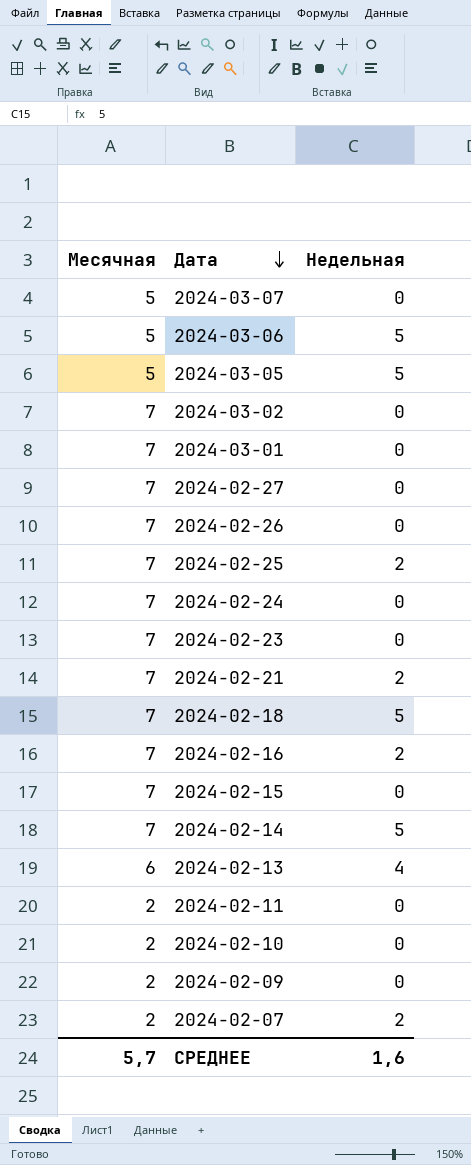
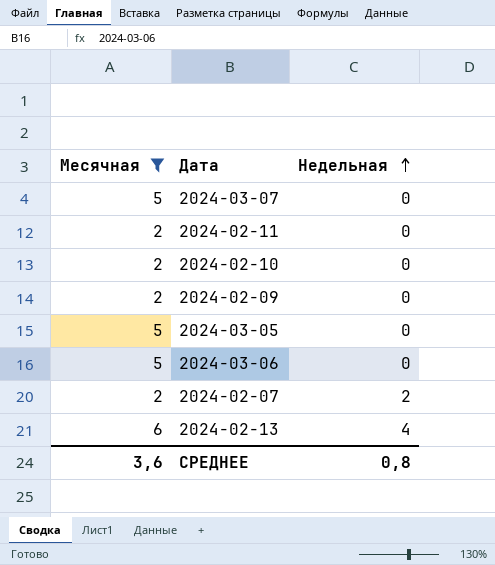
filter: none -> Месячная != 7
row order: Дата descending -> Недельная ascending
2024-03-05 | Недельная: 5 -> 0
2024-03-06 | Недельная: 5 -> 0
СРЕДНЕЕ | Месячная: 5,7 -> 3,6
СРЕДНЕЕ | Недельная: 1,6 -> 0,8

